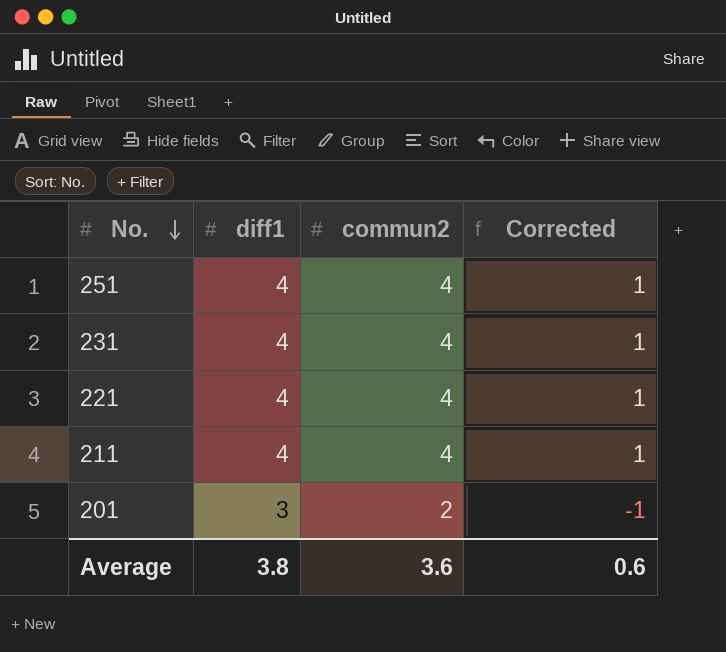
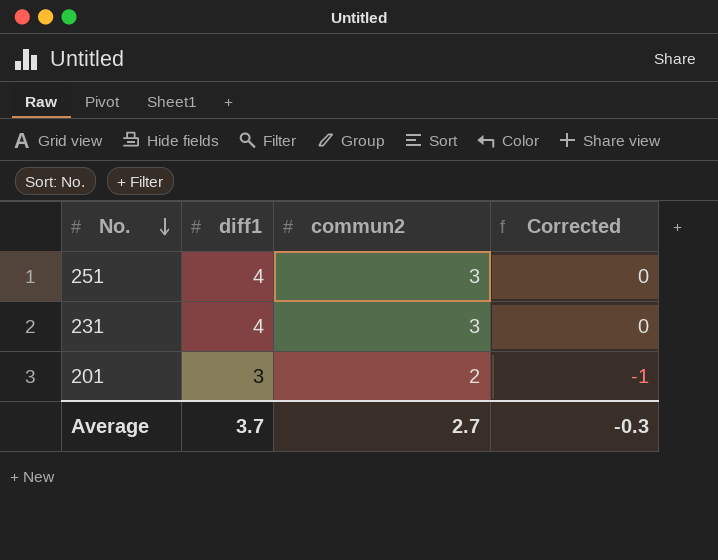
row 221: 4 | 4 | 1 -> none
row 211: 4 | 4 | 1 -> none
251 | commun2: 4 -> 3
251 | Corrected: 1 -> 0
231 | commun2: 4 -> 3
231 | Corrected: 1 -> 0
Average | diff1: 3.8 -> 3.7
Average | commun2: 3.6 -> 2.7
Average | Corrected: 0.6 -> -0.3

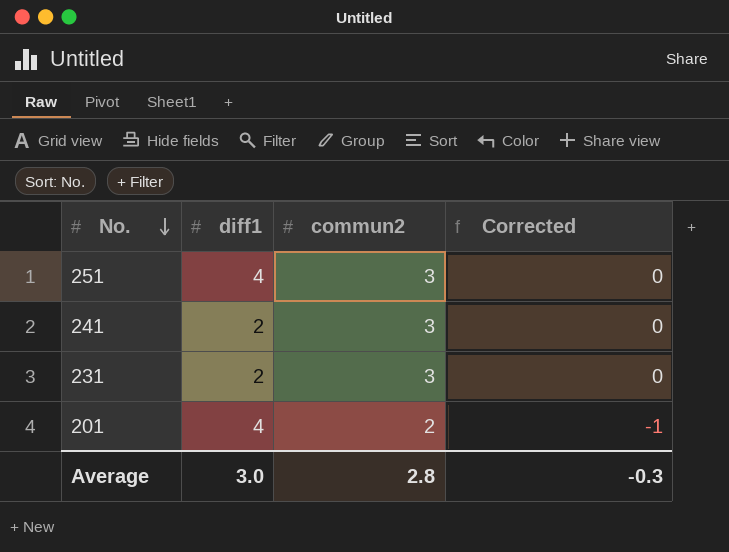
row 241: none -> 2 | 3 | 0
231 | diff1: 4 -> 2
201 | diff1: 3 -> 4
Average | diff1: 3.7 -> 3.0
Average | commun2: 2.7 -> 2.8

